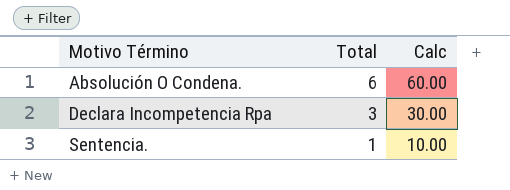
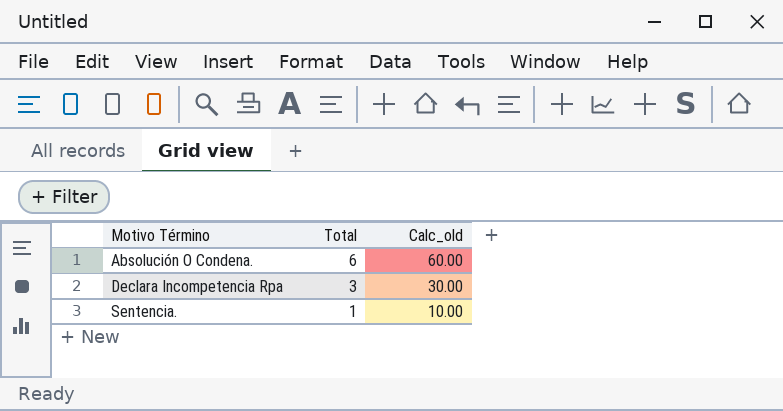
column name: Calc -> Calc_old

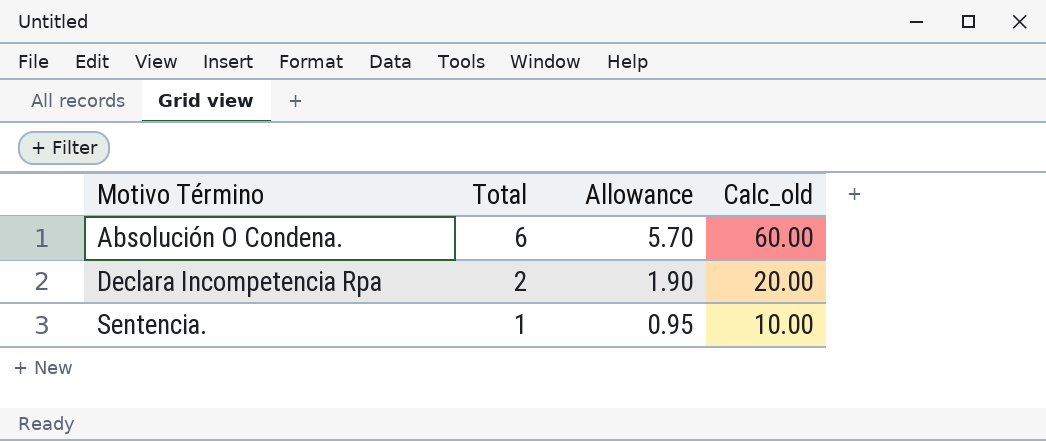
column Allowance | formula: none -> [Total] * 0.95
Declara Incompetencia Rpa | Total: 3 -> 2
Declara Incompetencia Rpa | Calc_old: 30.00 -> 20.00

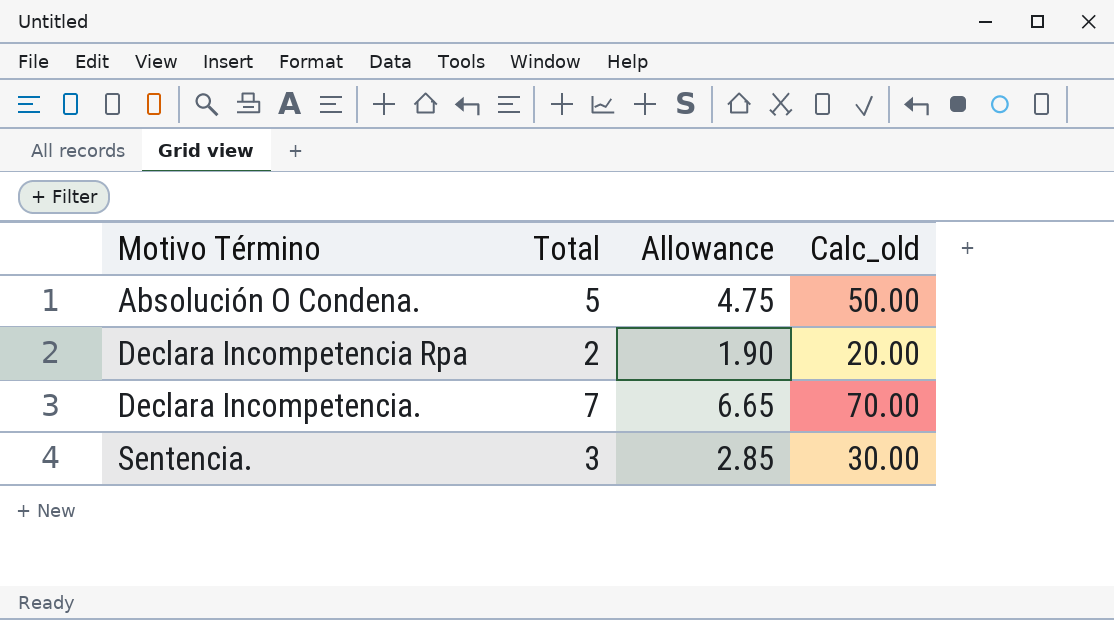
Absolución O Condena. | Total: 6 -> 5
Absolución O Condena. | Allowance: 5.70 -> 4.75
Absolución O Condena. | Calc_old: 60.00 -> 50.00
row Declara Incompetencia.: none -> 7 | 6.65 | 70.00
Sentencia. | Total: 1 -> 3
Sentencia. | Allowance: 0.95 -> 2.85
Sentencia. | Calc_old: 10.00 -> 30.00

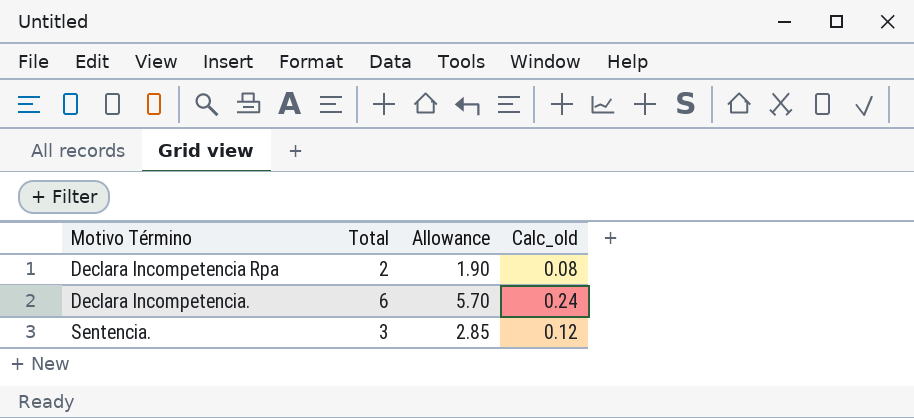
column Calc_old | formula: [Total] * 10 -> [Total] * 0.04
row Absolución O Condena.: 5 | 4.75 | 50.00 -> none
Declara Incompetencia. | Total: 7 -> 6
Declara Incompetencia. | Allowance: 6.65 -> 5.70

